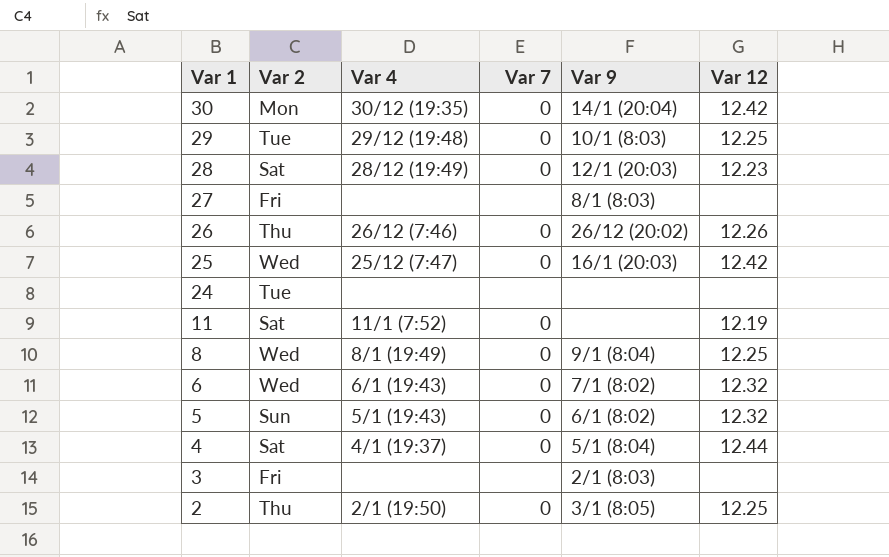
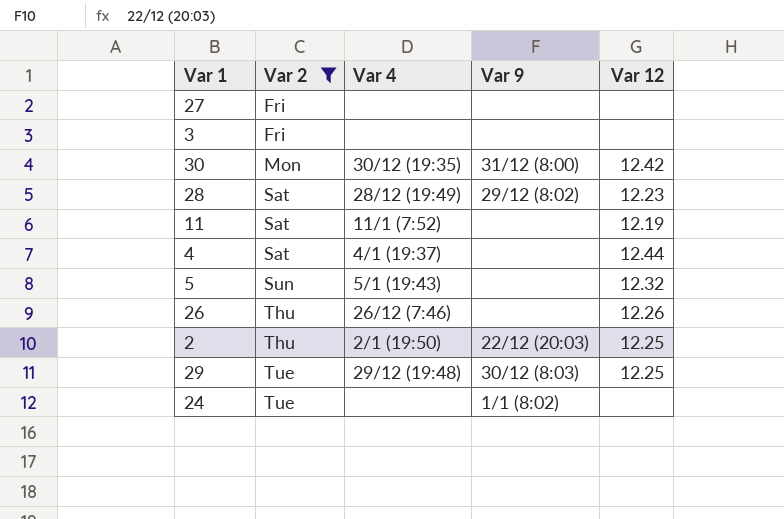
filter: none -> Var 2 != Wed
row order: Var 1 descending -> Var 2 ascending
column Var 7 | position: 4 -> none
27 | Var 9: 8/1 (8:03) -> none
3 | Var 9: 2/1 (8:03) -> none
30 | Var 9: 14/1 (20:04) -> 31/12 (8:00)
28 | Var 9: 12/1 (20:03) -> 29/12 (8:02)
4 | Var 9: 5/1 (8:04) -> none
5 | Var 9: 6/1 (8:02) -> none
26 | Var 9: 26/12 (20:02) -> none
2 | Var 9: 3/1 (8:05) -> 22/12 (20:03)
29 | Var 9: 10/1 (8:03) -> 30/12 (8:03)
24 | Var 9: none -> 1/1 (8:02)

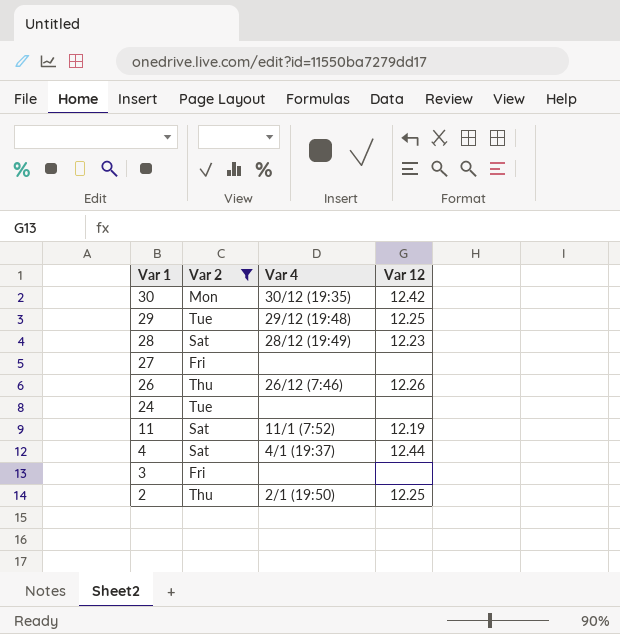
row order: Var 2 ascending -> Var 1 descending
column Var 9 | position: 4 -> none
row 5: Sun | 5/1 (19:43) | none | 12.32 -> none

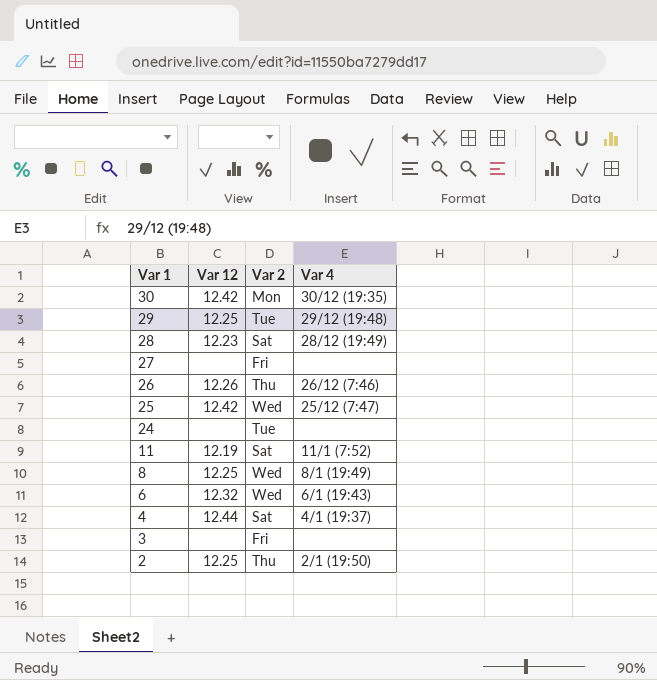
filter: Var 2 != Wed -> none
column Var 12 | position: 4 -> 2

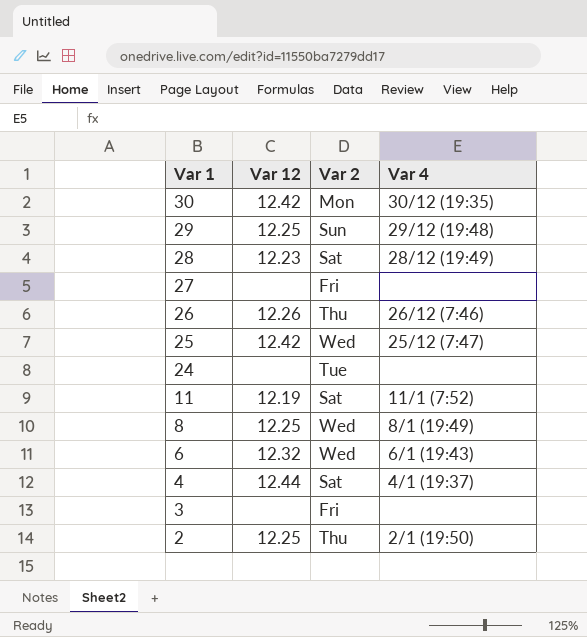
29 | Var 2: Tue -> Sun

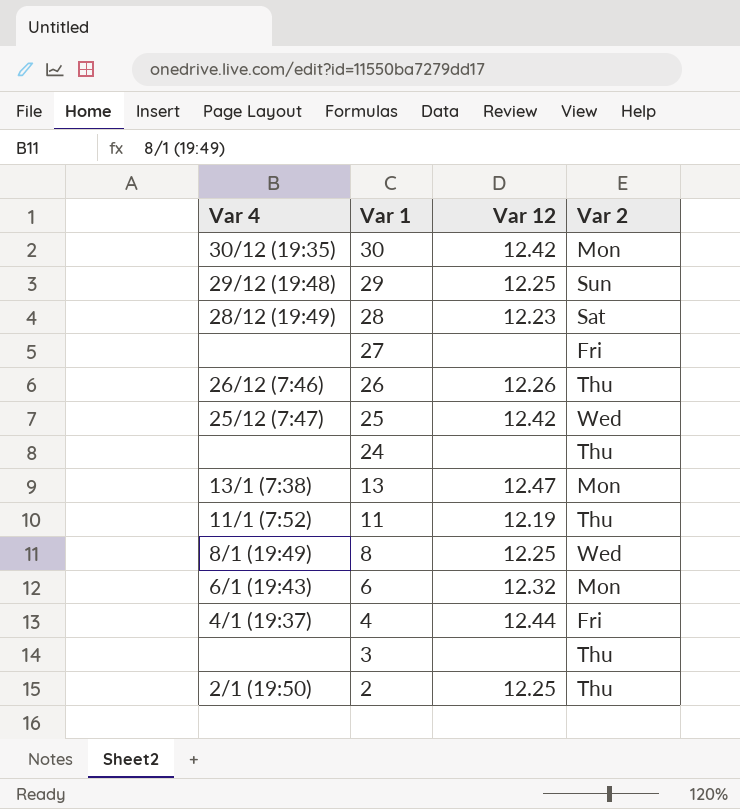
column Var 4 | position: 4 -> 1
24 | Var 2: Tue -> Thu
row 13: none -> 13/1 (7:38) | 12.47 | Mon
11 | Var 2: Sat -> Thu
6 | Var 2: Wed -> Mon
4 | Var 2: Sat -> Fri
3 | Var 2: Fri -> Thu

